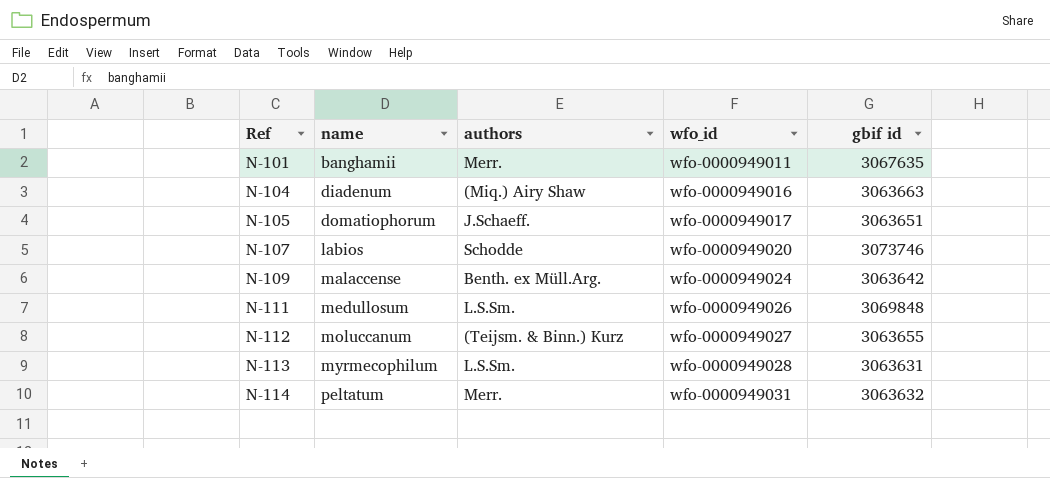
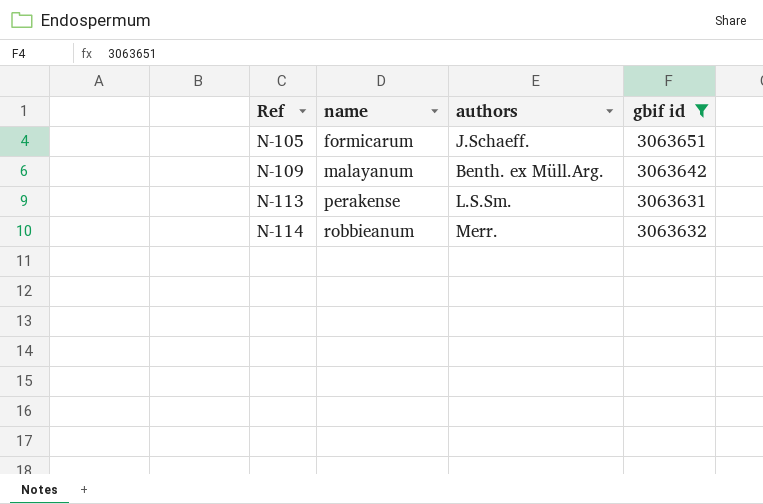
filter: none -> gbif id <= 3063651
column wfo_id | position: 4 -> none
N-105 | name: domatiophorum -> formicarum
N-109 | name: malaccense -> malayanum
N-113 | name: myrmecophilum -> perakense
N-114 | name: peltatum -> robbieanum

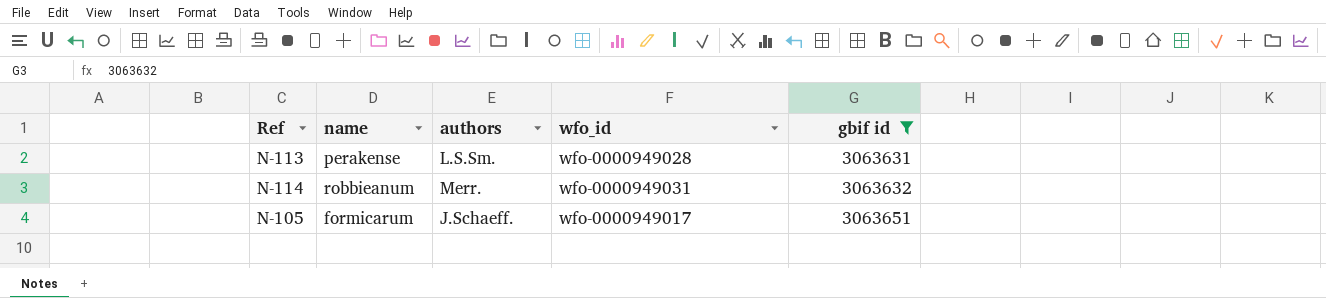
row order: Ref ascending -> gbif id ascending
column wfo_id | position: none -> 4
row N-109: malayanum | Benth. ex Müll.Arg. | 3063642 -> none

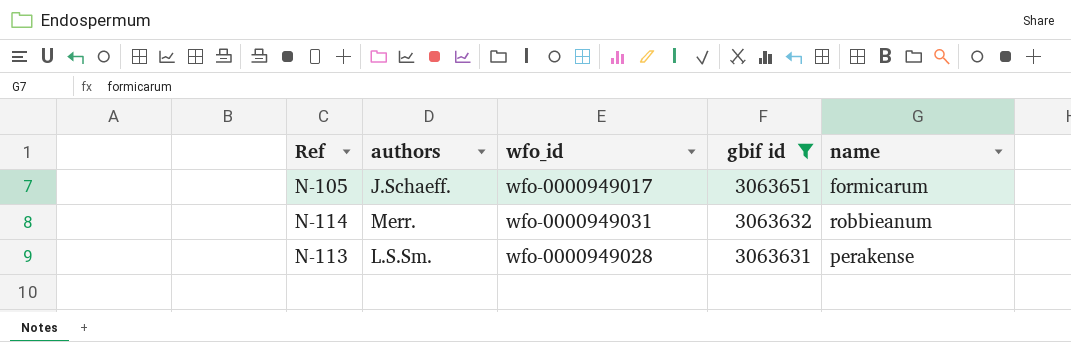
row order: gbif id ascending -> gbif id descending
column name | position: 2 -> 5

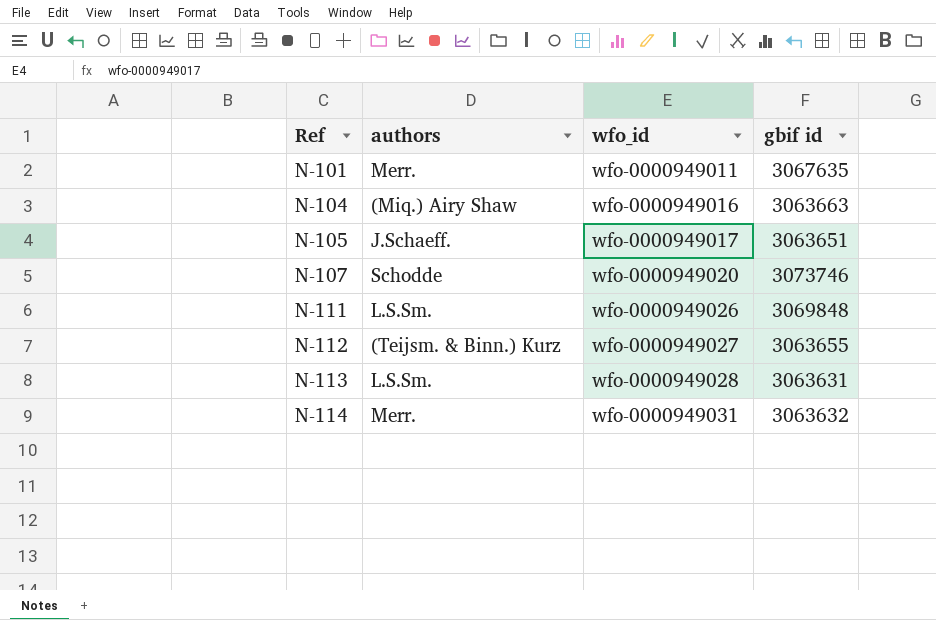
filter: gbif id <= 3063651 -> none
row order: gbif id descending -> Ref ascending
column name | position: 5 -> none

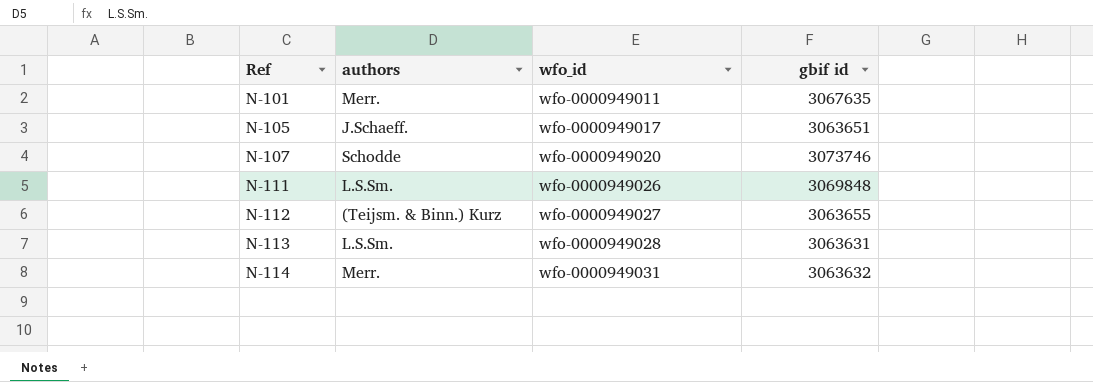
row N-104: (Miq.) Airy Shaw | wfo-0000949016 | 3063663 -> none

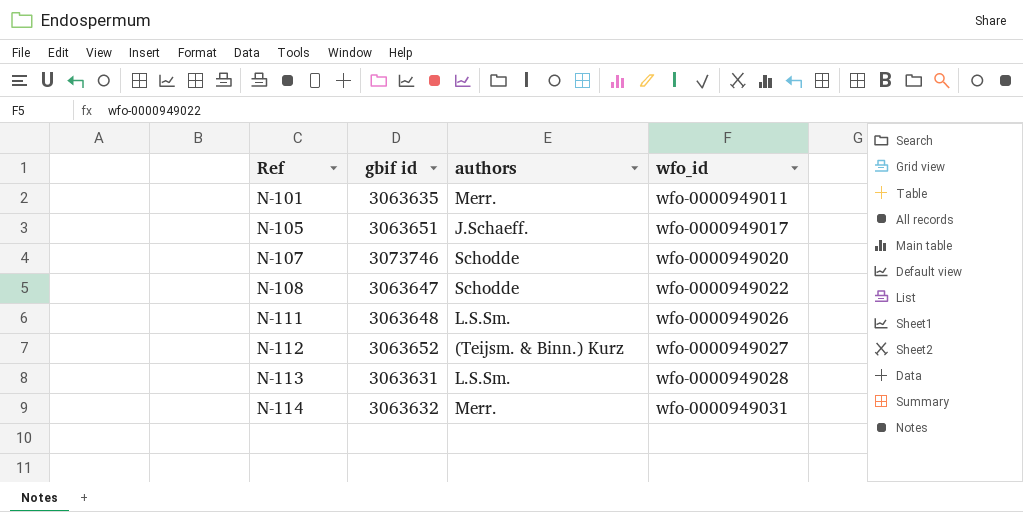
column gbif id | position: 4 -> 2
N-101 | gbif id: 3067635 -> 3063635
row N-108: none -> 3063647 | Schodde | wfo-0000949022
N-111 | gbif id: 3069848 -> 3063648
N-112 | gbif id: 3063655 -> 3063652

